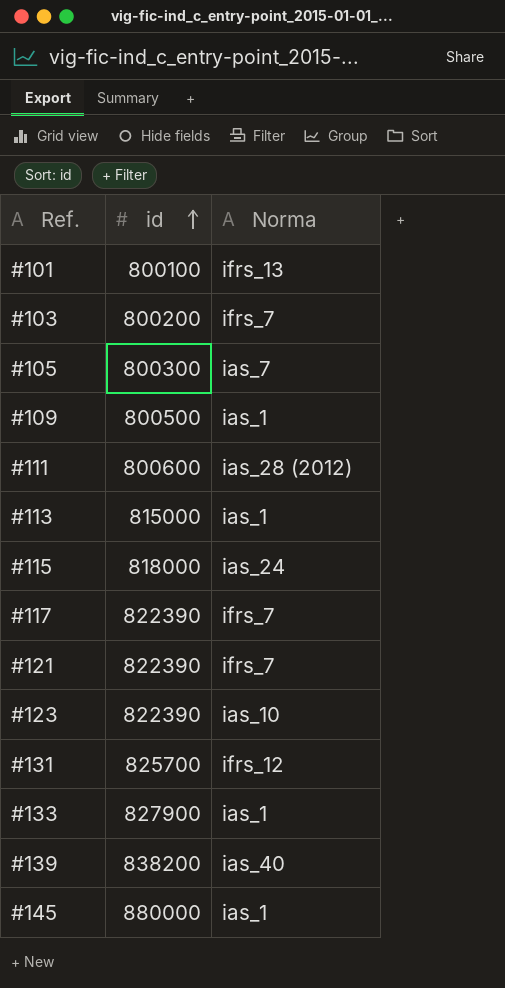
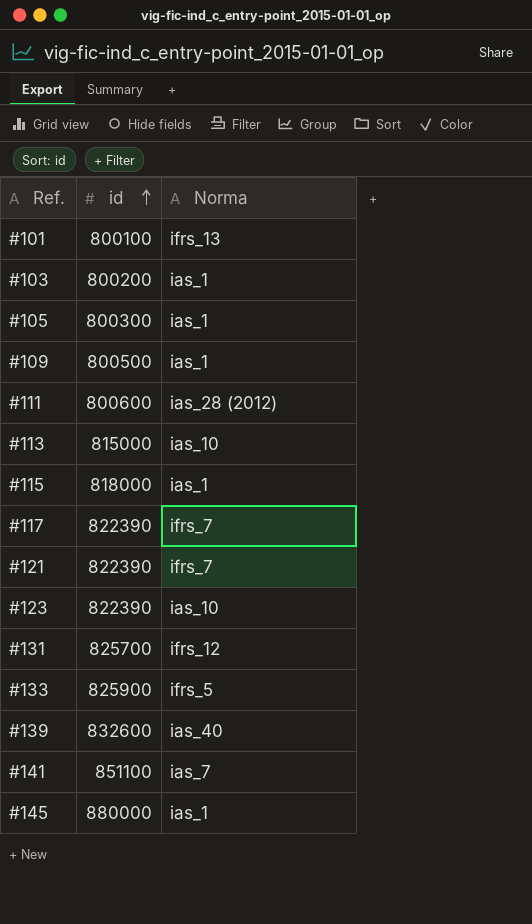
#103 | Norma: ifrs_7 -> ias_1
#105 | Norma: ias_7 -> ias_1
#113 | Norma: ias_1 -> ias_10
#115 | Norma: ias_24 -> ias_1
#133 | id: 827900 -> 825900
#133 | Norma: ias_1 -> ifrs_5
#139 | id: 838200 -> 832600
row #141: none -> 851100 | ias_7

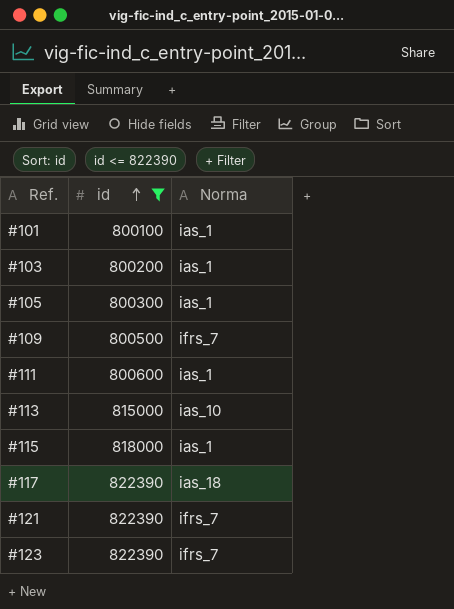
filter: none -> id <= 822390
#101 | Norma: ifrs_13 -> ias_1
#109 | Norma: ias_1 -> ifrs_7
#111 | Norma: ias_28 (2012) -> ias_1
#117 | Norma: ifrs_7 -> ias_18
#123 | Norma: ias_10 -> ifrs_7

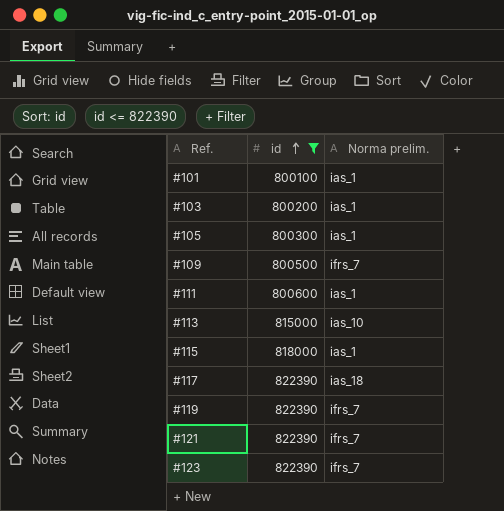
column name: Norma -> Norma prelim.
row #119: none -> 822390 | ifrs_7

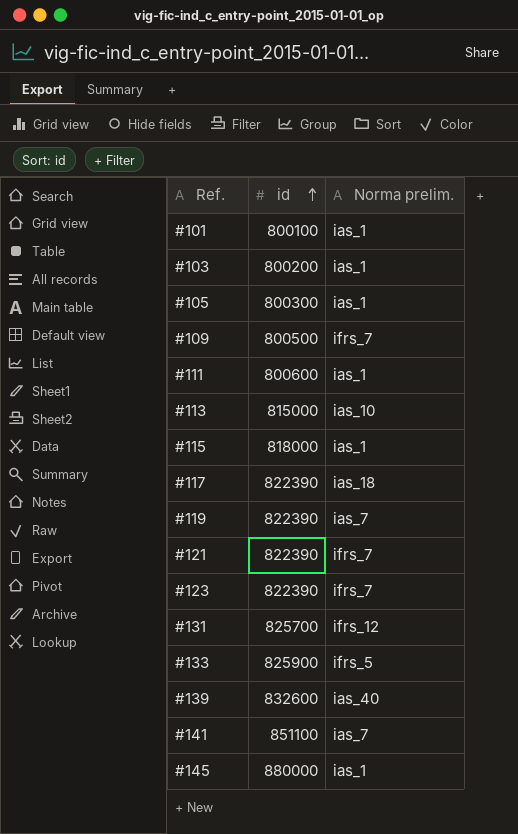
filter: id <= 822390 -> none
#119 | Norma prelim.: ifrs_7 -> ias_7

